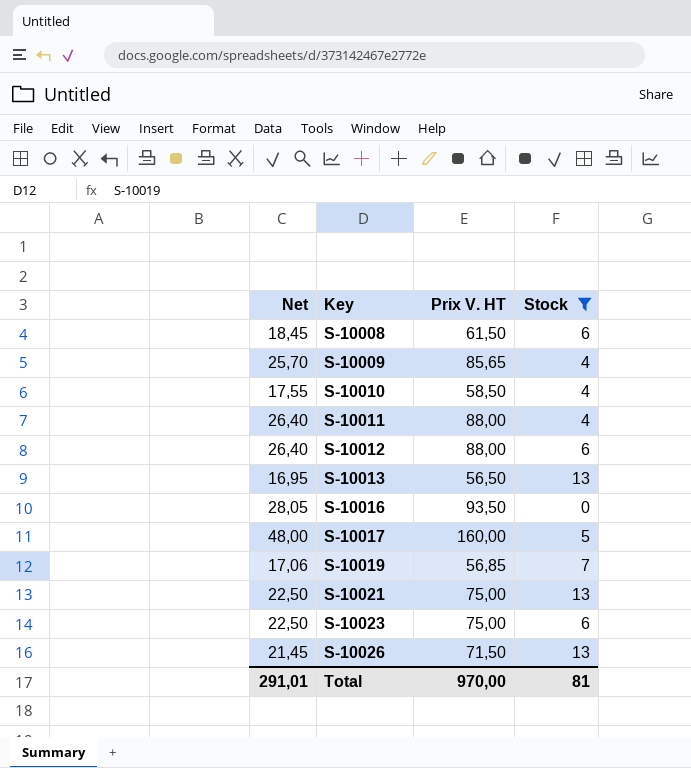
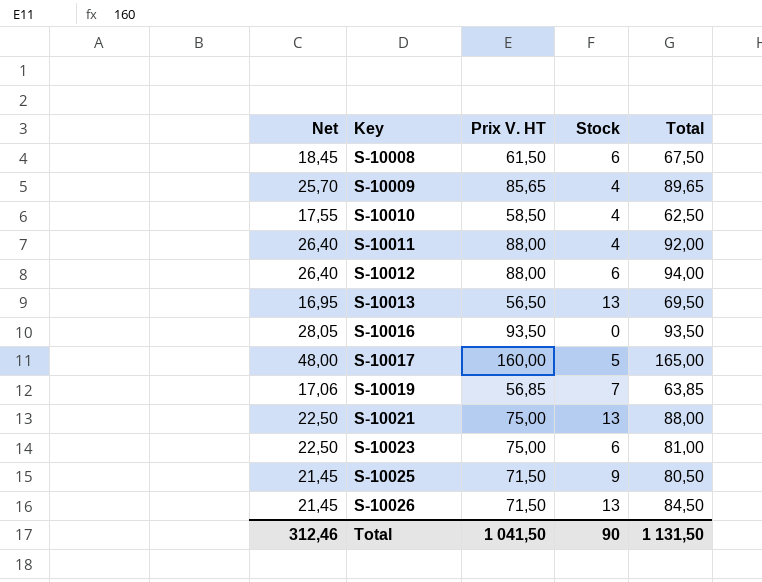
filter: Stock != 9 -> none
column Total | formula: none -> [Prix V. HT] + [Stock]
Total | Net: 291,01 -> 312,46
Total | Prix V. HT: 970,00 -> 1 041,50
Total | Stock: 81 -> 90

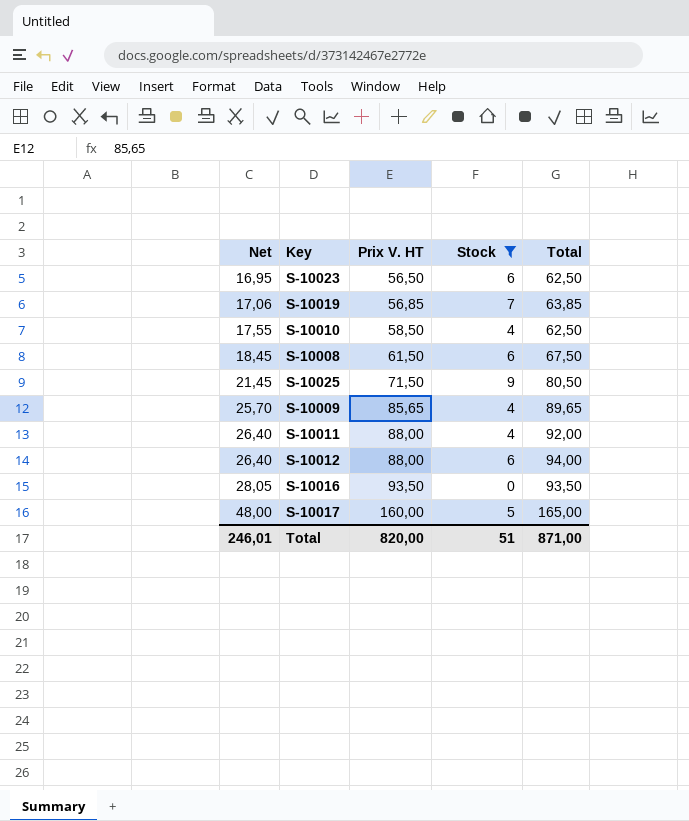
filter: none -> Stock != 13
row order: Key ascending -> Net ascending
S-10023 | Net: 22,50 -> 16,95
S-10023 | Prix V. HT: 75,00 -> 56,50
S-10023 | Total: 81,00 -> 62,50
Total | Net: 312,46 -> 246,01
Total | Prix V. HT: 1 041,50 -> 820,00
Total | Stock: 90 -> 51
Total | Total: 1 131,50 -> 871,00

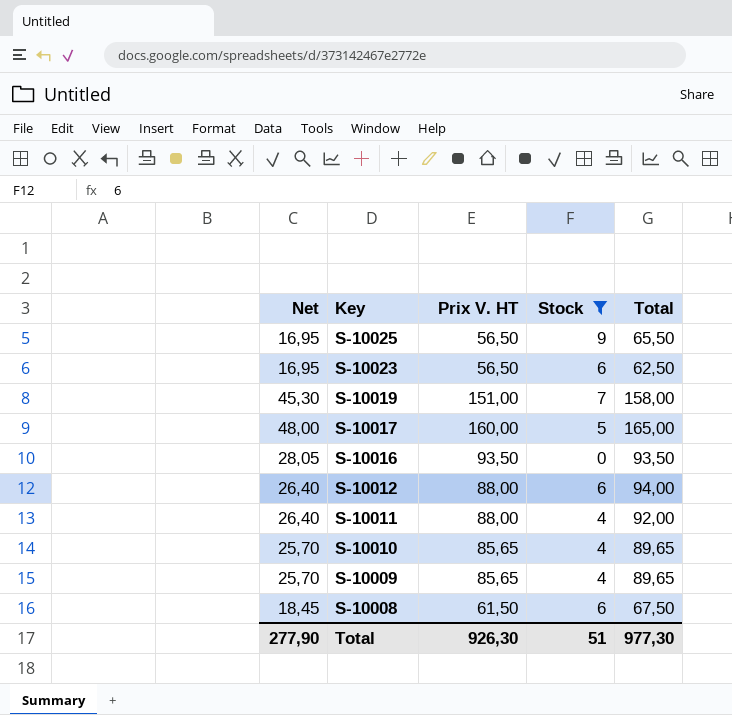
row order: Net ascending -> Key descending
S-10025 | Net: 21,45 -> 16,95
S-10025 | Prix V. HT: 71,50 -> 56,50
S-10025 | Total: 80,50 -> 65,50
S-10019 | Net: 17,06 -> 45,30
S-10019 | Prix V. HT: 56,85 -> 151,00
S-10019 | Total: 63,85 -> 158,00
S-10010 | Net: 17,55 -> 25,70
S-10010 | Prix V. HT: 58,50 -> 85,65
S-10010 | Total: 62,50 -> 89,65
Total | Net: 246,01 -> 277,90
Total | Prix V. HT: 820,00 -> 926,30
Total | Total: 871,00 -> 977,30

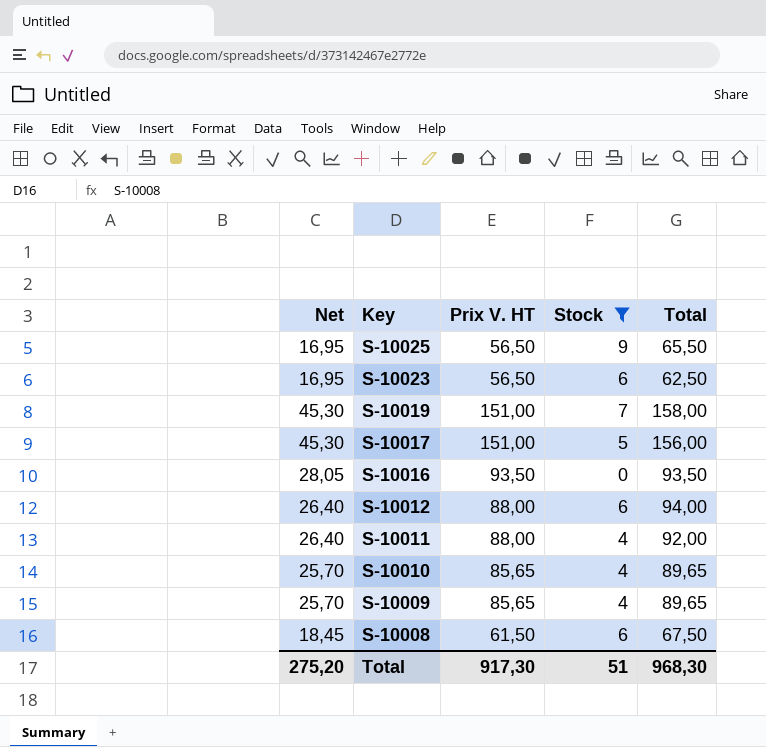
S-10017 | Net: 48,00 -> 45,30
S-10017 | Prix V. HT: 160,00 -> 151,00
S-10017 | Total: 165,00 -> 156,00
Total | Net: 277,90 -> 275,20
Total | Prix V. HT: 926,30 -> 917,30
Total | Total: 977,30 -> 968,30

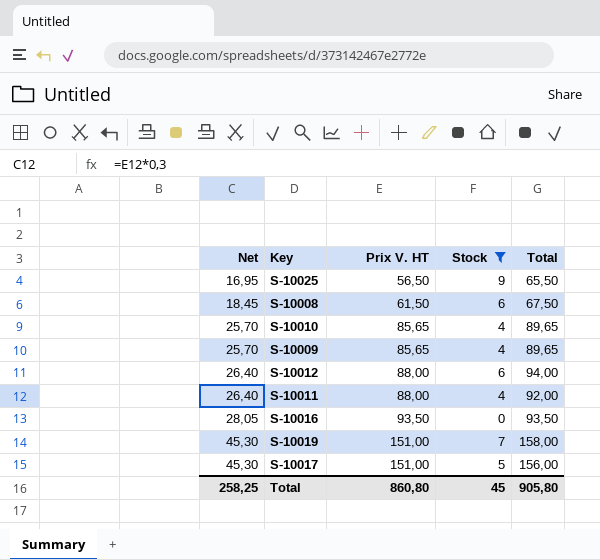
row order: Key descending -> Net ascending
row S-10023: 16,95 | 56,50 | 6 | 62,50 -> none
Total | Net: 275,20 -> 258,25
Total | Prix V. HT: 917,30 -> 860,80
Total | Stock: 51 -> 45
Total | Total: 968,30 -> 905,80

